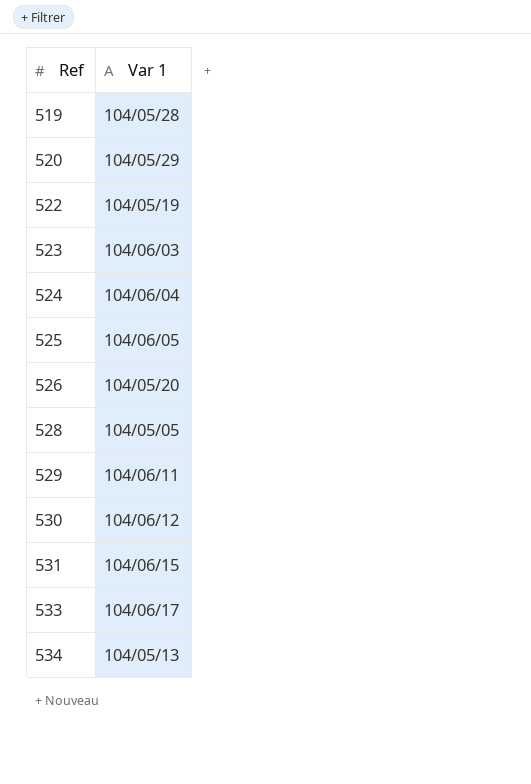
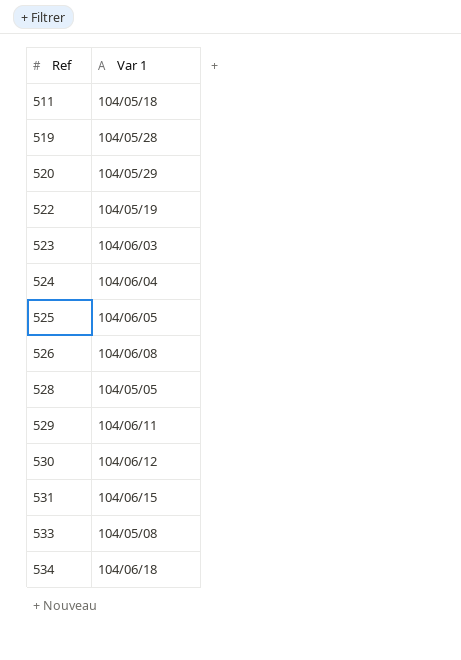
row 511: none -> 104/05/18
526 | Var 1: 104/05/20 -> 104/06/08
533 | Var 1: 104/06/17 -> 104/05/08
534 | Var 1: 104/05/13 -> 104/06/18

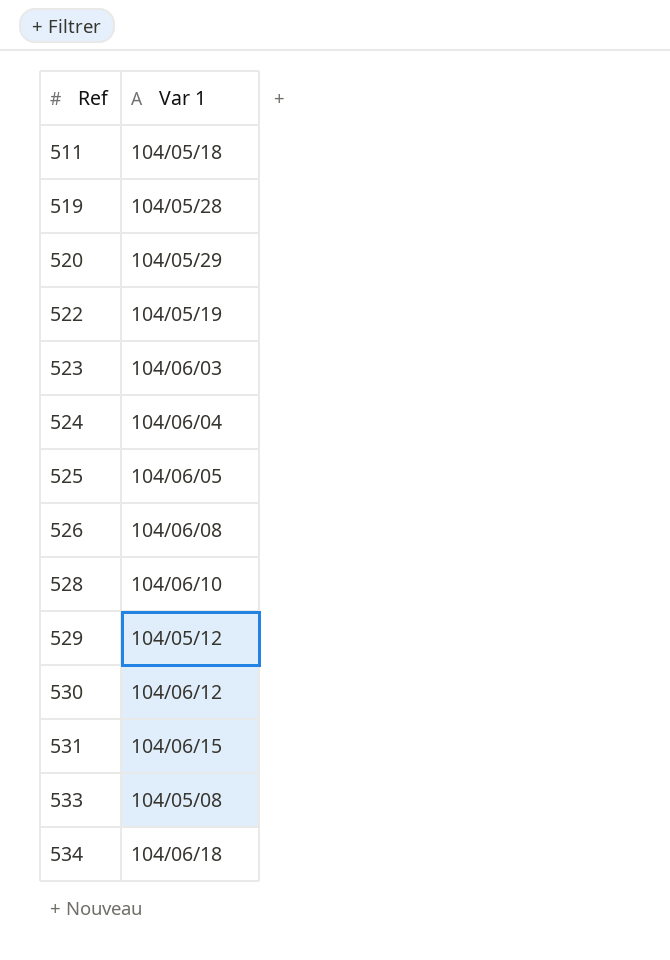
528 | Var 1: 104/05/05 -> 104/06/10
529 | Var 1: 104/06/11 -> 104/05/12

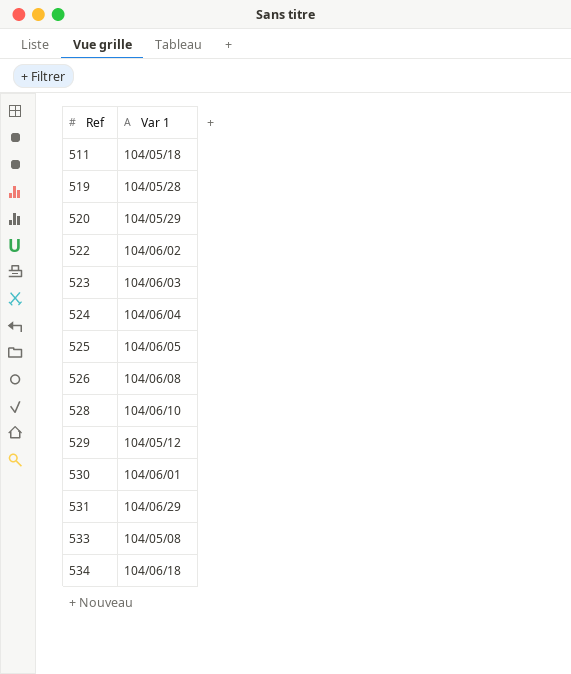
522 | Var 1: 104/05/19 -> 104/06/02
530 | Var 1: 104/06/12 -> 104/06/01
531 | Var 1: 104/06/15 -> 104/06/29

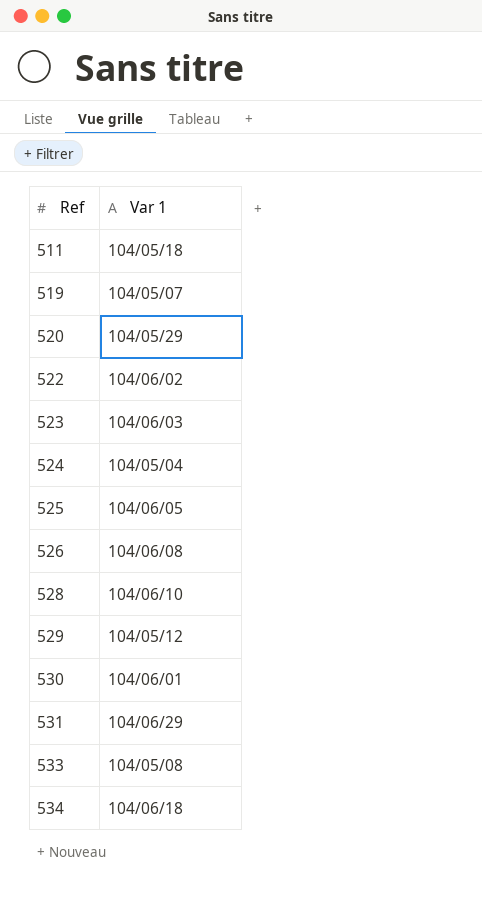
519 | Var 1: 104/05/28 -> 104/05/07
524 | Var 1: 104/06/04 -> 104/05/04

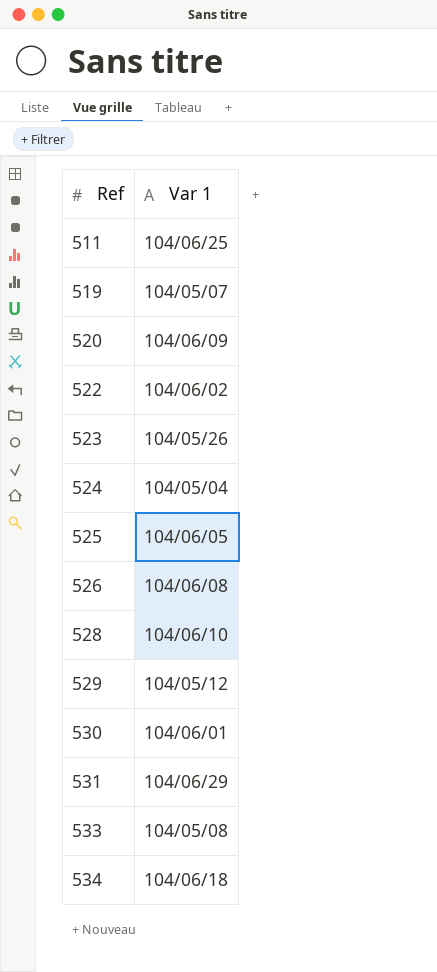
511 | Var 1: 104/05/18 -> 104/06/25
520 | Var 1: 104/05/29 -> 104/06/09
523 | Var 1: 104/06/03 -> 104/05/26

